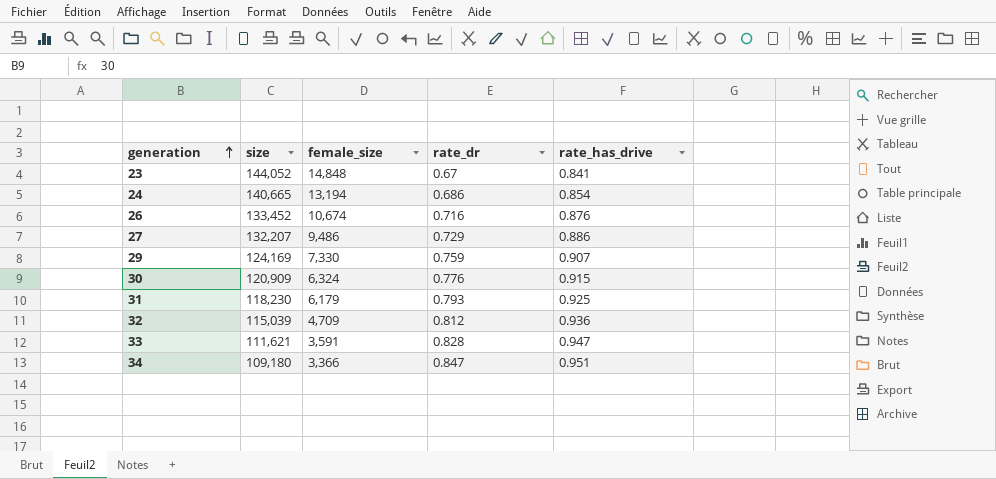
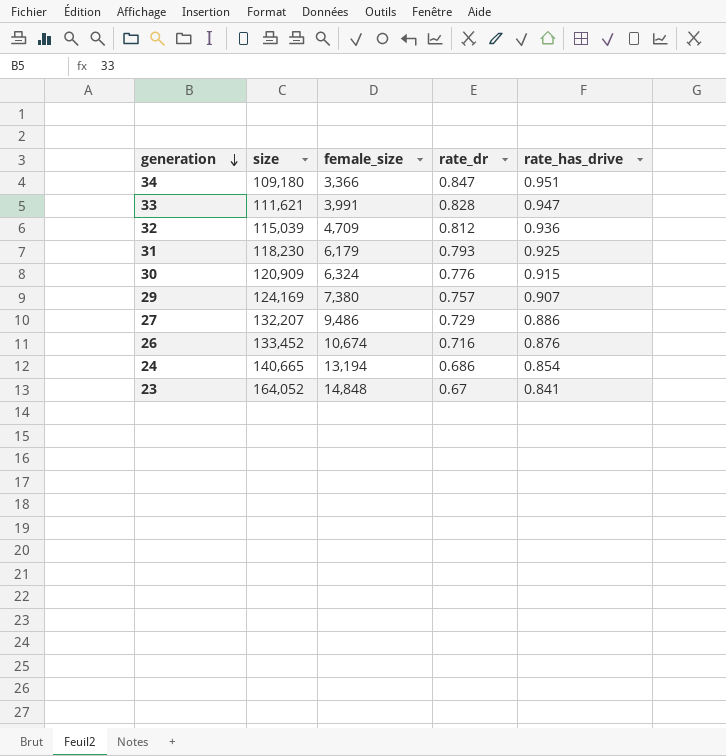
row order: generation ascending -> generation descending
33 | female_size: 3,591 -> 3,991
29 | female_size: 7,330 -> 7,380
29 | rate_dr: 0.759 -> 0.757
23 | size: 144,052 -> 164,052

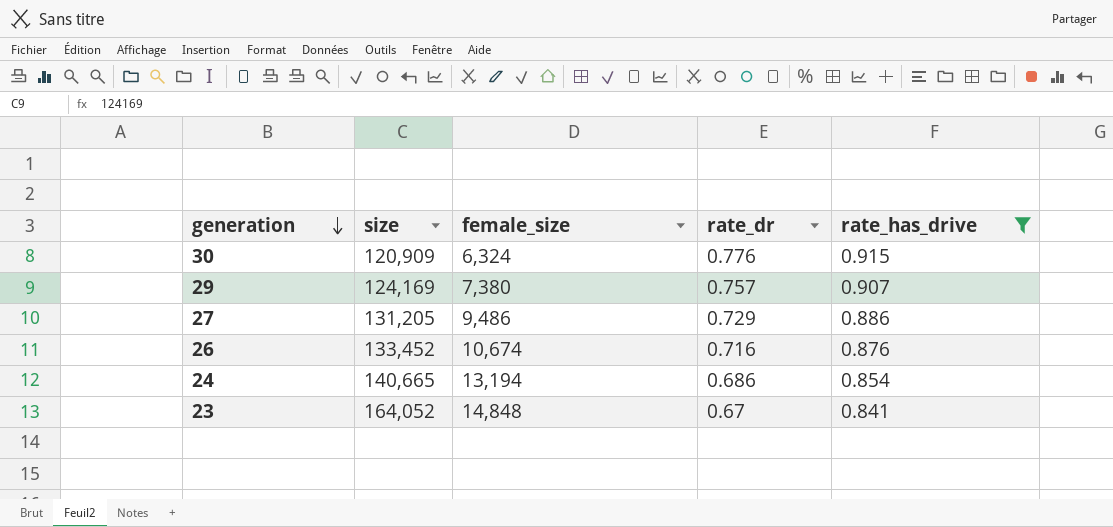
filter: none -> rate_has_drive <= 0.915
27 | size: 132,207 -> 131,205

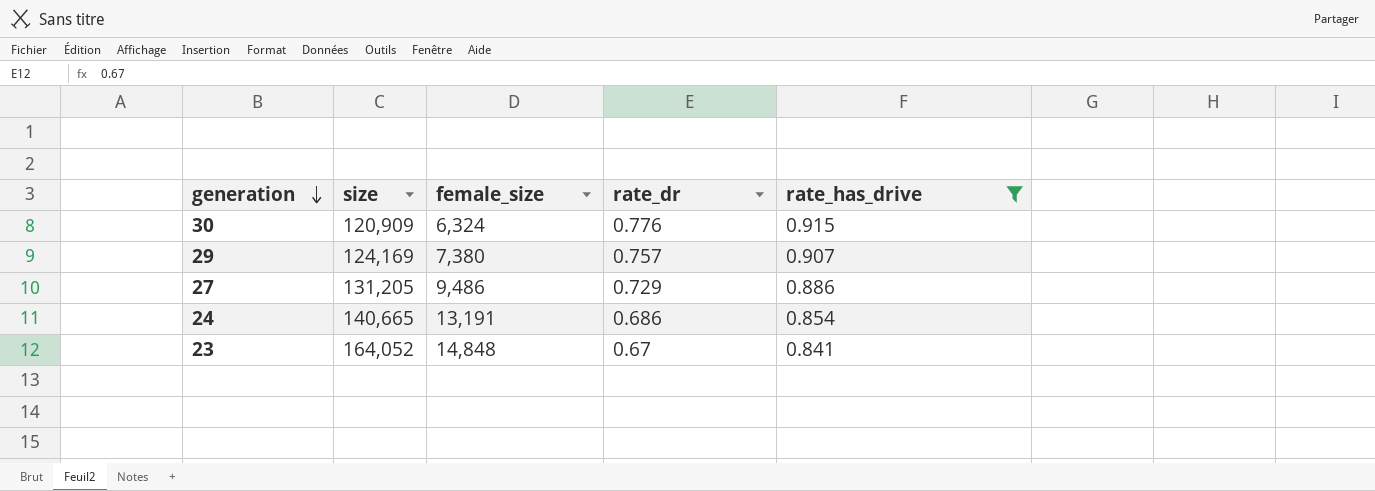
row 26: 133,452 | 10,674 | 0.716 | 0.876 -> none
24 | female_size: 13,194 -> 13,191

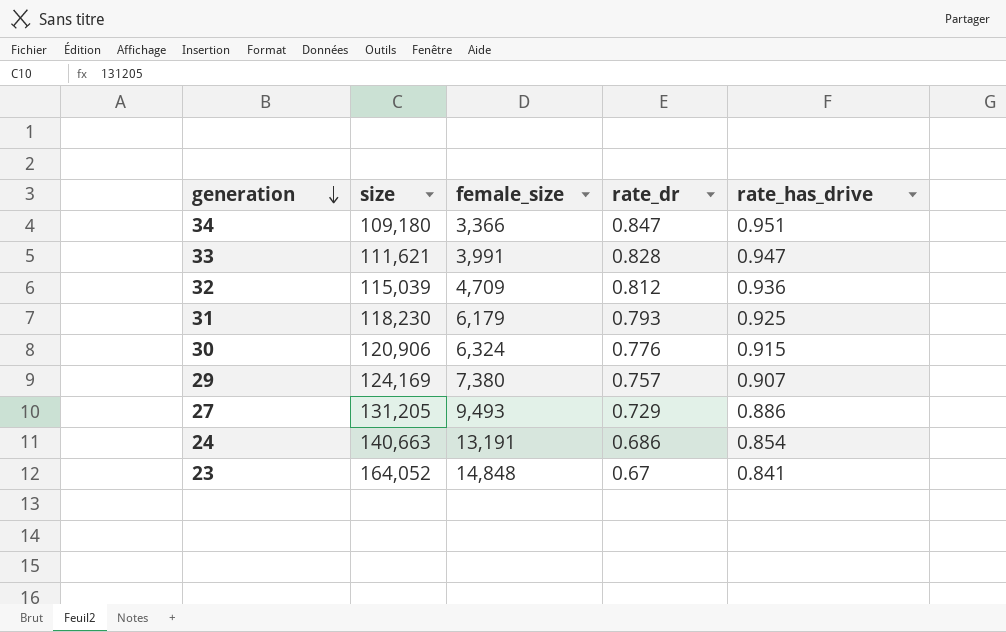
filter: rate_has_drive <= 0.915 -> none
30 | size: 120,909 -> 120,906
27 | female_size: 9,486 -> 9,493
24 | size: 140,665 -> 140,663

